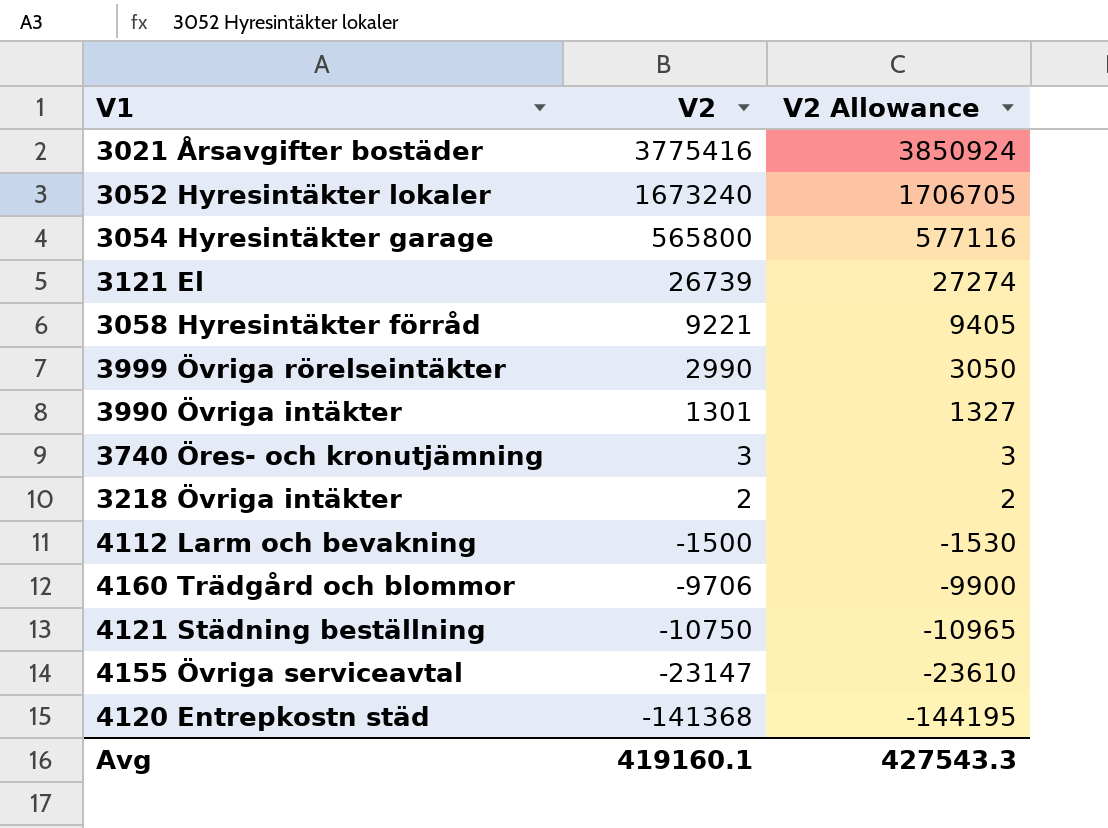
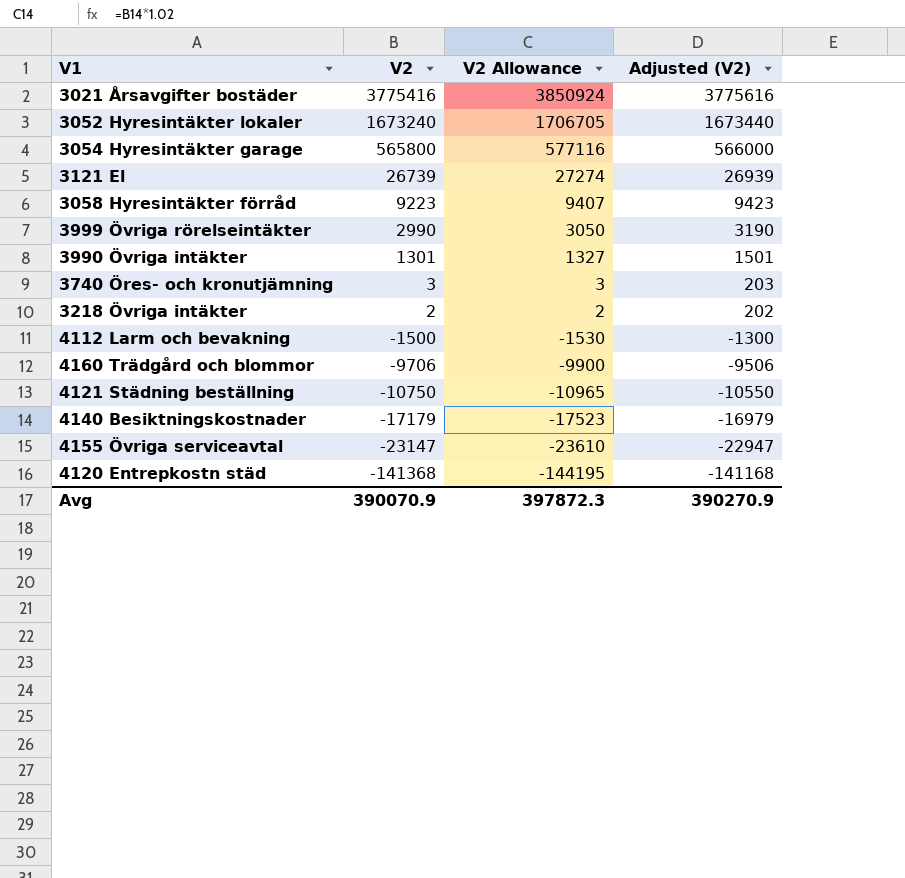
column Adjusted (V2) | formula: none -> [V2] + 200
3058 Hyresintäkter förråd | V2: 9221 -> 9223
3058 Hyresintäkter förråd | V2 Allowance: 9405 -> 9407
row 4140 Besiktningskostnader: none -> -17179 | -17523 | -16979
Avg | V2: 419160.1 -> 390070.9
Avg | V2 Allowance: 427543.3 -> 397872.3

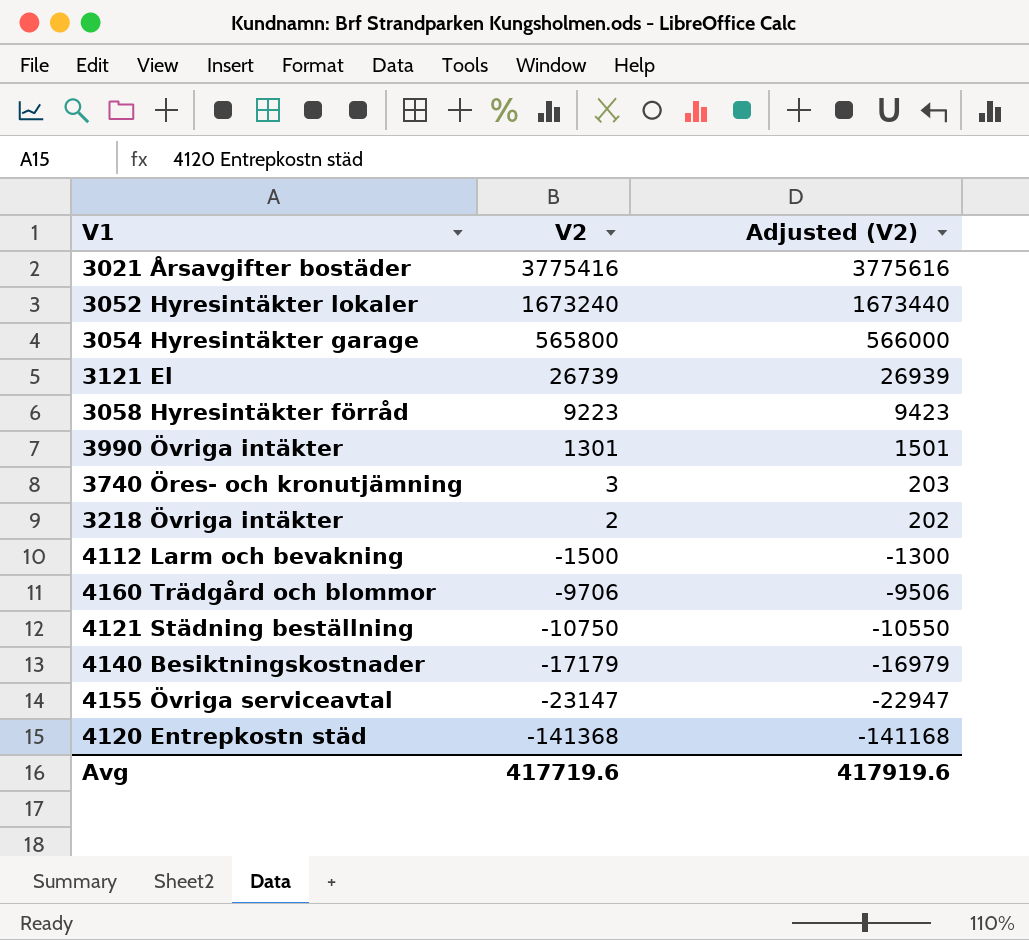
column V2 Allowance | formula: [V2] * 1.02 -> none
row 3999 Övriga rörelseintäkter: 2990 | 3050 | 3190 -> none
Avg | V2: 390070.9 -> 417719.6
Avg | Adjusted (V2): 390270.9 -> 417919.6

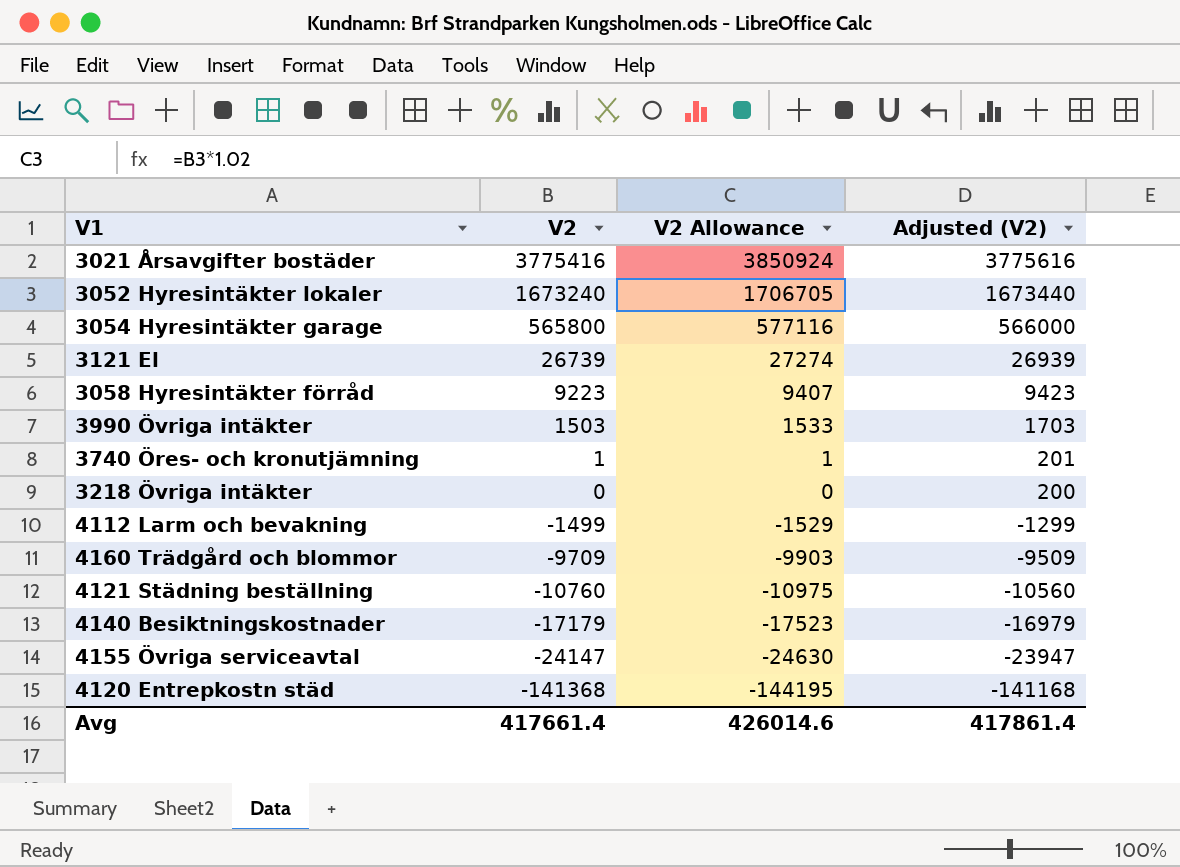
column V2 Allowance | formula: none -> [V2] * 1.02
3990 Övriga intäkter | V2: 1301 -> 1503
3990 Övriga intäkter | Adjusted (V2): 1501 -> 1703
3740 Öres- och kronutjämning | V2: 3 -> 1
3740 Öres- och kronutjämning | Adjusted (V2): 203 -> 201
3218 Övriga intäkter | V2: 2 -> 0
3218 Övriga intäkter | Adjusted (V2): 202 -> 200
4112 Larm och bevakning | V2: -1500 -> -1499
4112 Larm och bevakning | Adjusted (V2): -1300 -> -1299
4160 Trädgård och blommor | V2: -9706 -> -9709
4160 Trädgård och blommor | Adjusted (V2): -9506 -> -9509
4121 Städning beställning | V2: -10750 -> -10760
4121 Städning beställning | Adjusted (V2): -10550 -> -10560
4155 Övriga serviceavtal | V2: -23147 -> -24147
4155 Övriga serviceavtal | Adjusted (V2): -22947 -> -23947
Avg | V2: 417719.6 -> 417661.4
Avg | Adjusted (V2): 417919.6 -> 417861.4

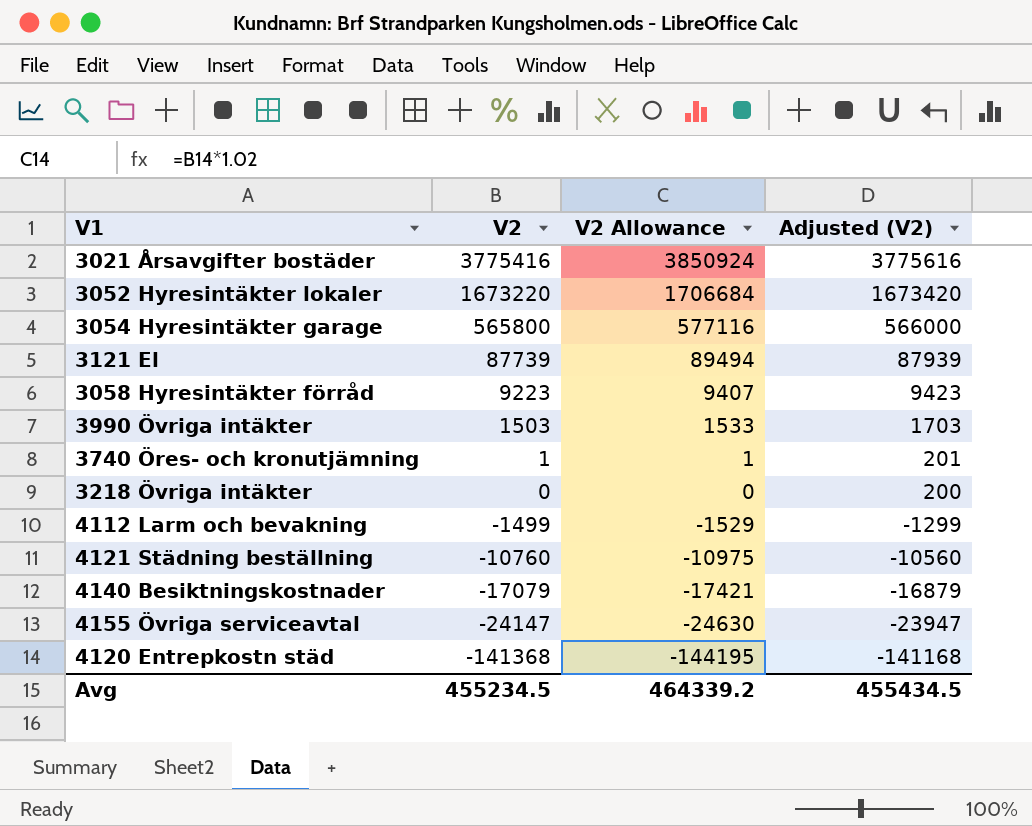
row 4160 Trädgård och blommor: -9709 | -9903 | -9509 -> none
3052 Hyresintäkter lokaler | V2: 1673240 -> 1673220
3052 Hyresintäkter lokaler | V2 Allowance: 1706705 -> 1706684
3052 Hyresintäkter lokaler | Adjusted (V2): 1673440 -> 1673420
3121 El | V2: 26739 -> 87739
3121 El | V2 Allowance: 27274 -> 89494
3121 El | Adjusted (V2): 26939 -> 87939
4140 Besiktningskostnader | V2: -17179 -> -17079
4140 Besiktningskostnader | V2 Allowance: -17523 -> -17421
4140 Besiktningskostnader | Adjusted (V2): -16979 -> -16879
Avg | V2: 417661.4 -> 455234.5
Avg | V2 Allowance: 426014.6 -> 464339.2
Avg | Adjusted (V2): 417861.4 -> 455434.5

